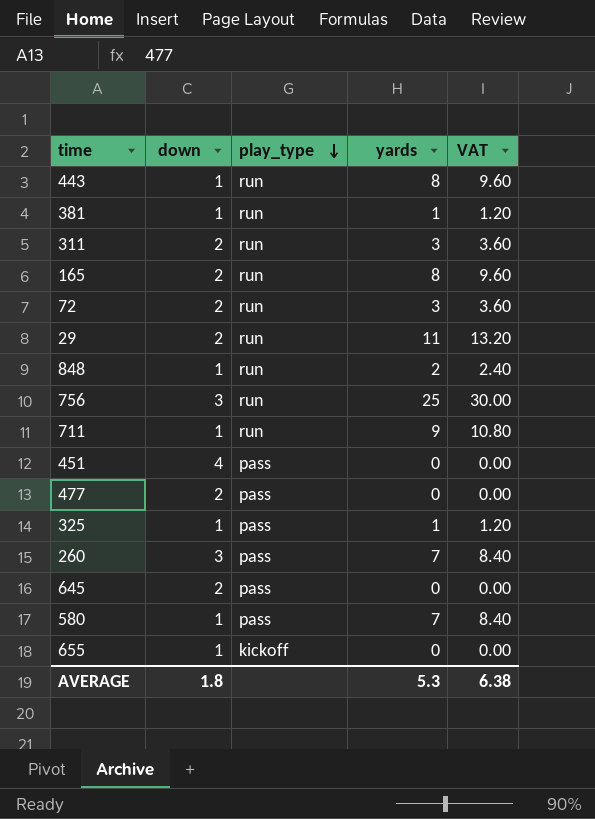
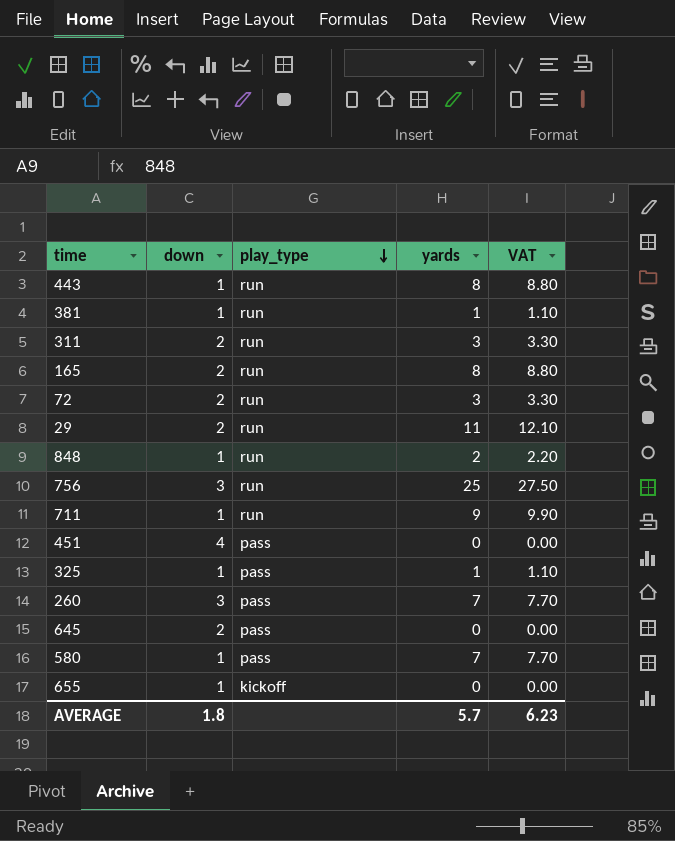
column VAT | formula: [yards] * 1.2 -> [yards] * 1.1
row 477: 2 | pass | 0 | 0.00 -> none
AVERAGE | yards: 5.3 -> 5.7
AVERAGE | VAT: 6.38 -> 6.23

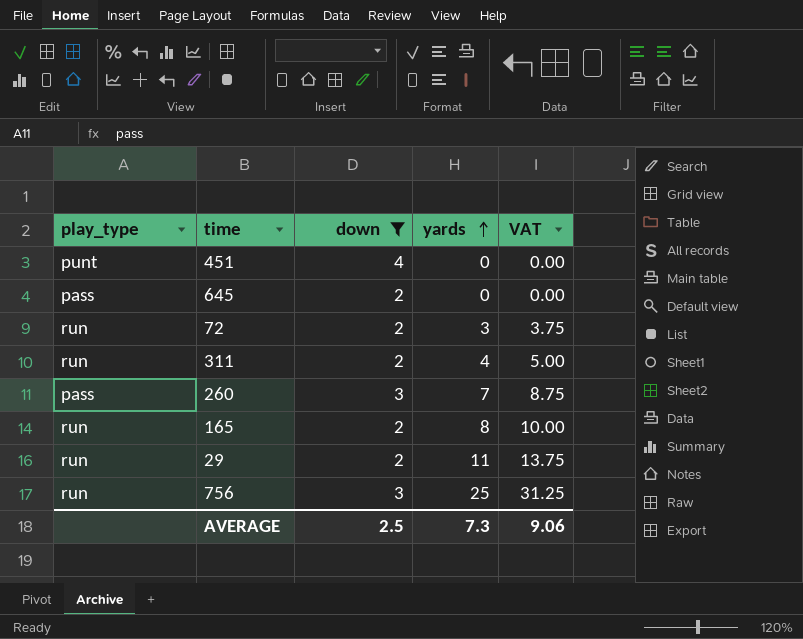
filter: none -> down != 1
row order: play_type descending -> yards ascending
column play_type | position: 3 -> 1
column VAT | formula: [yards] * 1.1 -> [yards] * 1.25
451 | play_type: pass -> punt
311 | yards: 3 -> 4
AVERAGE | down: 1.8 -> 2.5
AVERAGE | yards: 5.7 -> 7.3
AVERAGE | VAT: 6.23 -> 9.06

